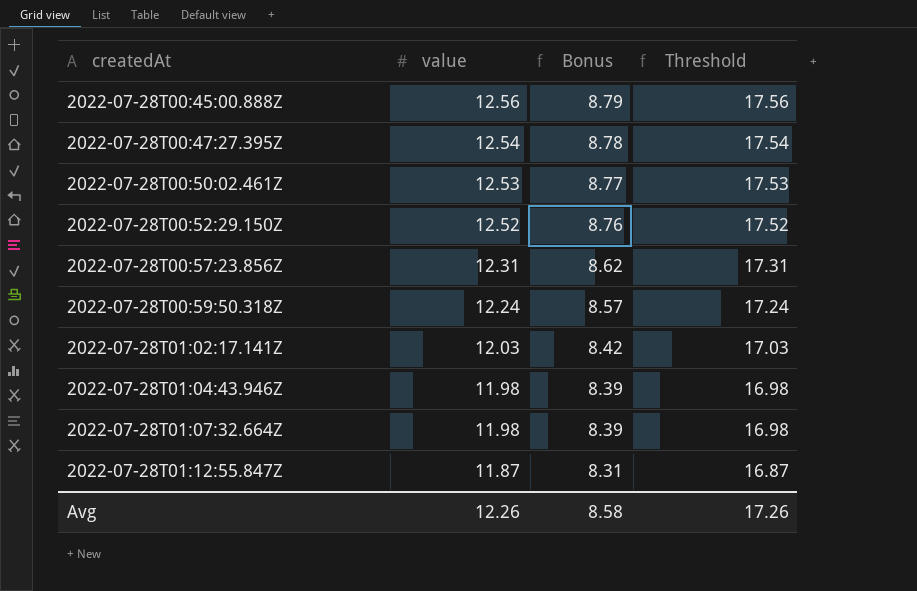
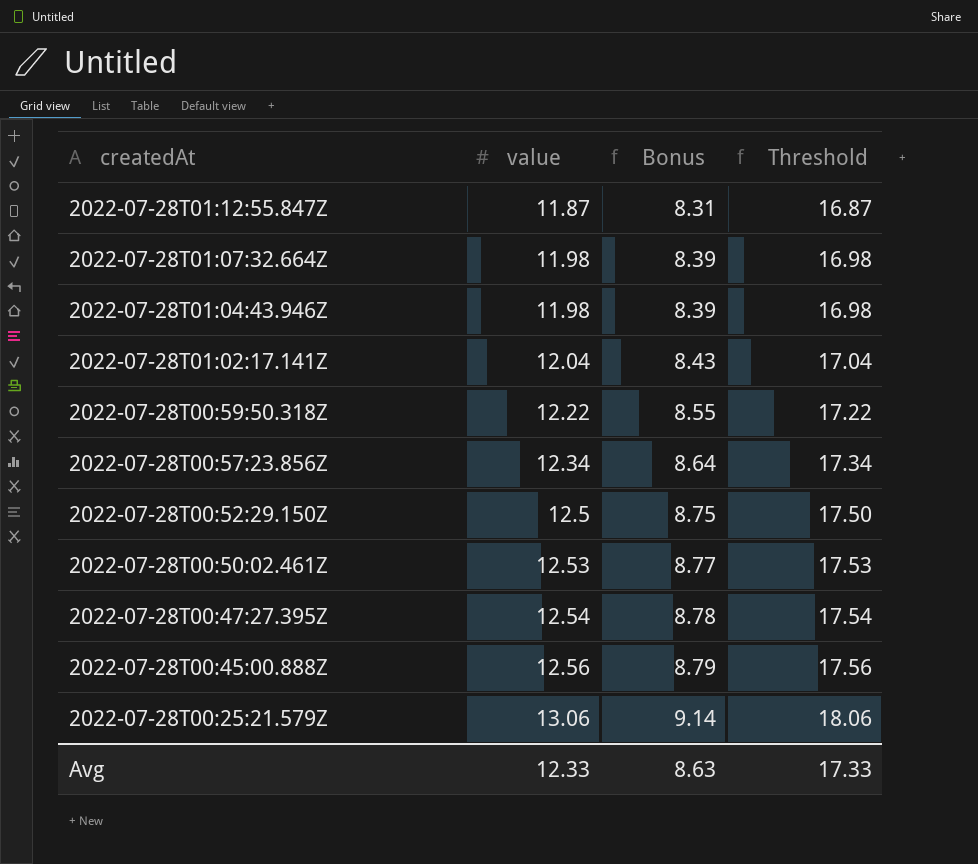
row order: createdAt ascending -> createdAt descending
2022-07-28T01:02:17.141Z | value: 12.03 -> 12.04
2022-07-28T01:02:17.141Z | Bonus: 8.42 -> 8.43
2022-07-28T01:02:17.141Z | Threshold: 17.03 -> 17.04
2022-07-28T00:59:50.318Z | value: 12.24 -> 12.22
2022-07-28T00:59:50.318Z | Bonus: 8.57 -> 8.55
2022-07-28T00:59:50.318Z | Threshold: 17.24 -> 17.22
2022-07-28T00:57:23.856Z | value: 12.31 -> 12.34
2022-07-28T00:57:23.856Z | Bonus: 8.62 -> 8.64
2022-07-28T00:57:23.856Z | Threshold: 17.31 -> 17.34
2022-07-28T00:52:29.150Z | value: 12.52 -> 12.5
2022-07-28T00:52:29.150Z | Bonus: 8.76 -> 8.75
2022-07-28T00:52:29.150Z | Threshold: 17.52 -> 17.50
row 2022-07-28T00:25:21.579Z: none -> 13.06 | 9.14 | 18.06
Avg | value: 12.26 -> 12.33
Avg | Bonus: 8.58 -> 8.63
Avg | Threshold: 17.26 -> 17.33

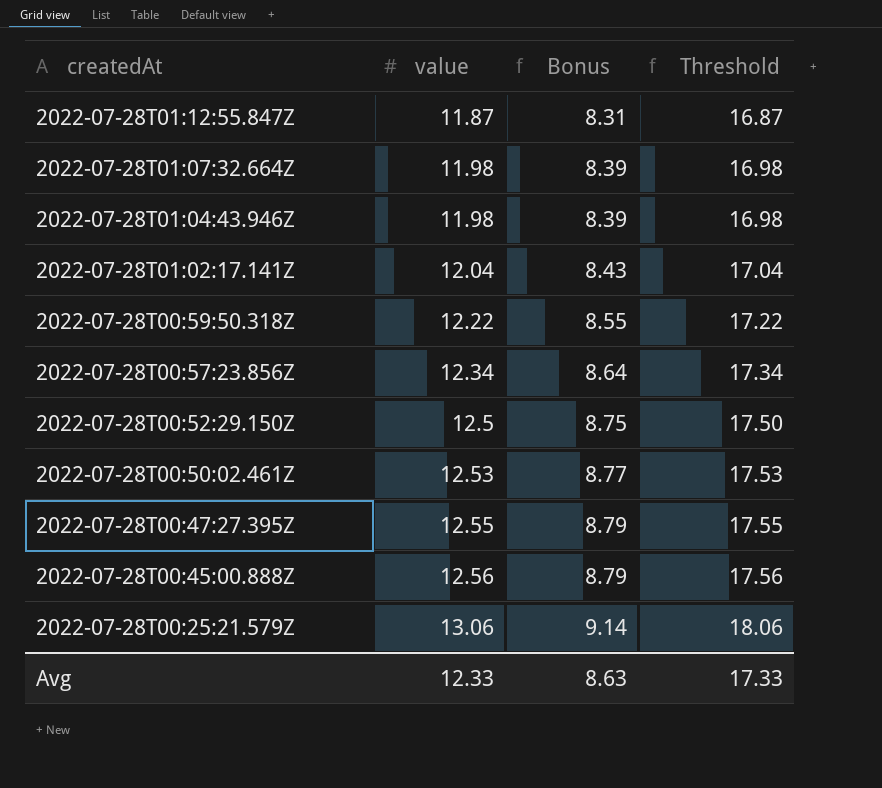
2022-07-28T00:47:27.395Z | value: 12.54 -> 12.55
2022-07-28T00:47:27.395Z | Bonus: 8.78 -> 8.79
2022-07-28T00:47:27.395Z | Threshold: 17.54 -> 17.55

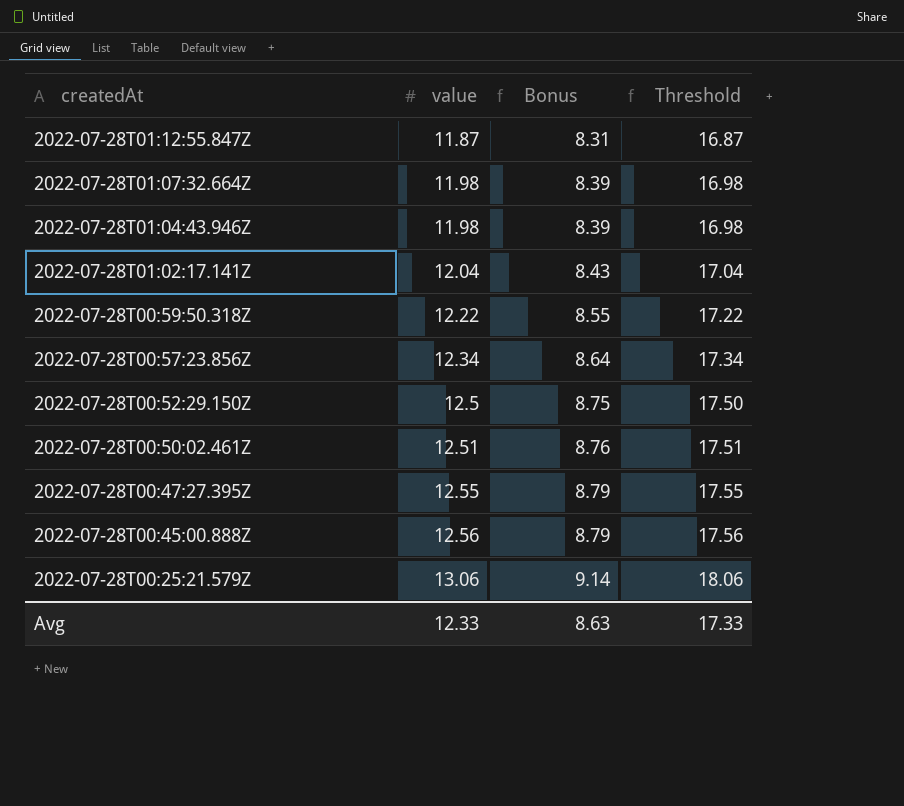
2022-07-28T00:50:02.461Z | value: 12.53 -> 12.51
2022-07-28T00:50:02.461Z | Bonus: 8.77 -> 8.76
2022-07-28T00:50:02.461Z | Threshold: 17.53 -> 17.51

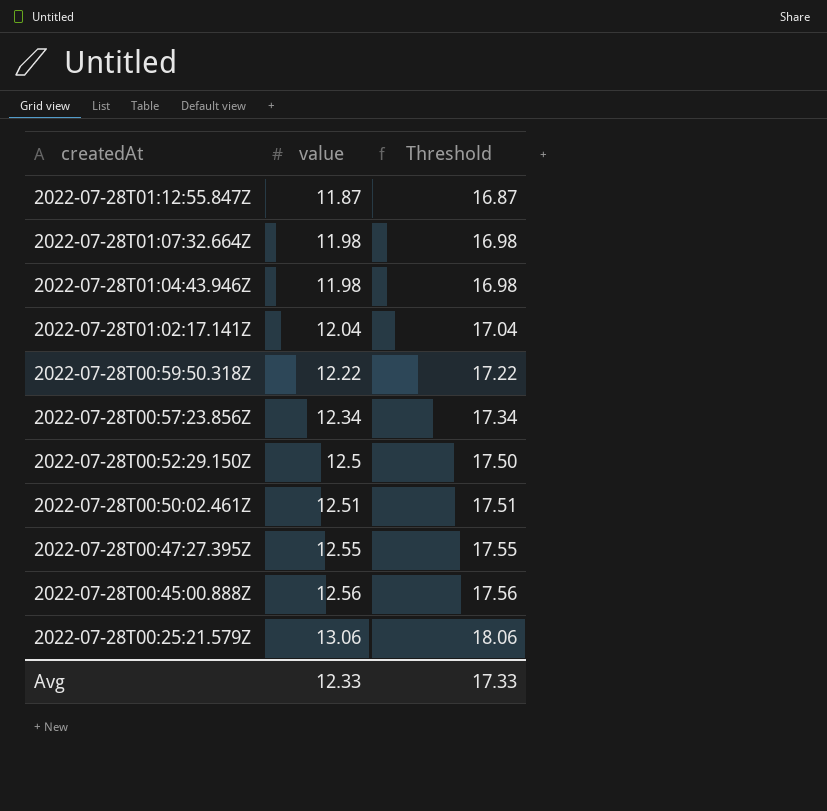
column Bonus | formula: [value] * 0.7 -> none

